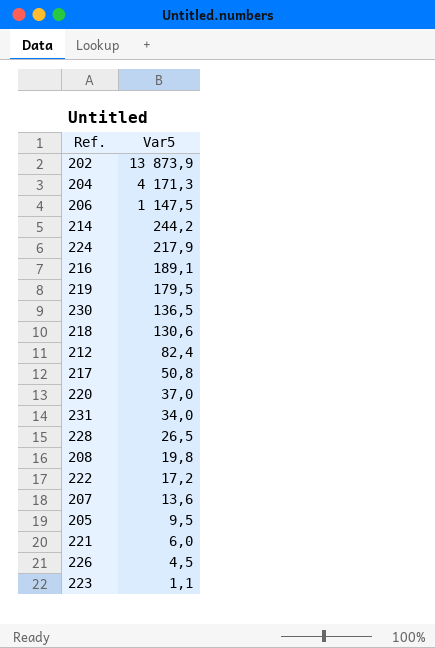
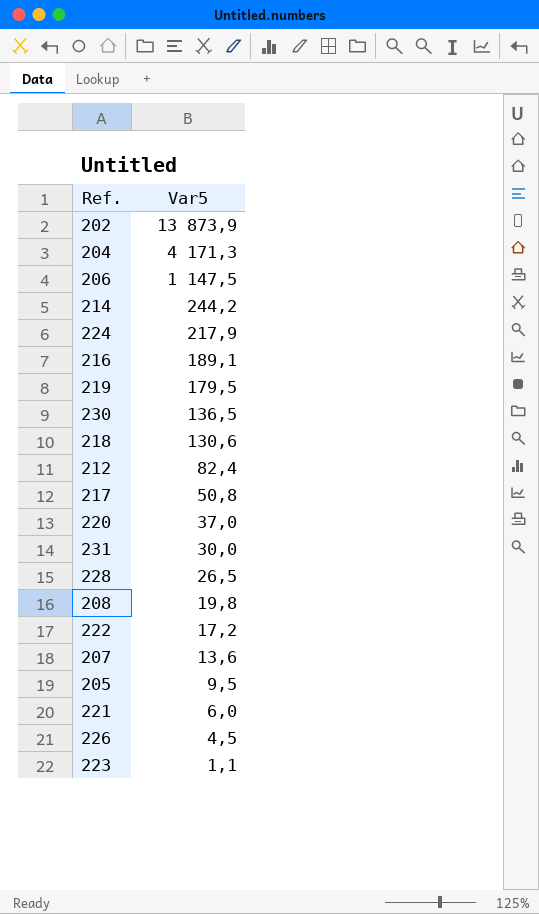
231 | Var5: 34,0 -> 30,0

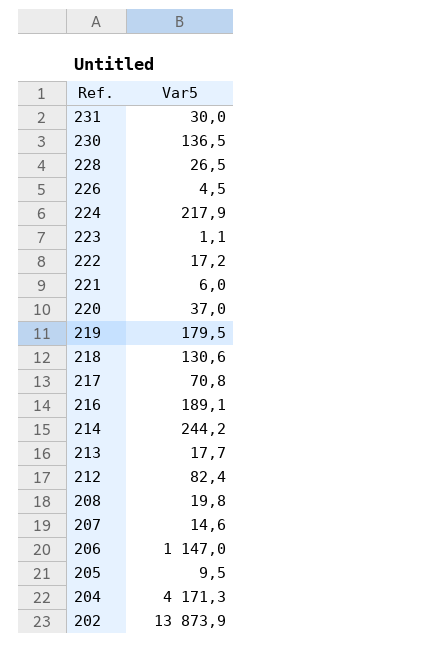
row order: Var5 descending -> Ref. descending
217 | Var5: 50,8 -> 70,8
row 213: none -> 17,7
207 | Var5: 13,6 -> 14,6
206 | Var5: 1 147,5 -> 1 147,0

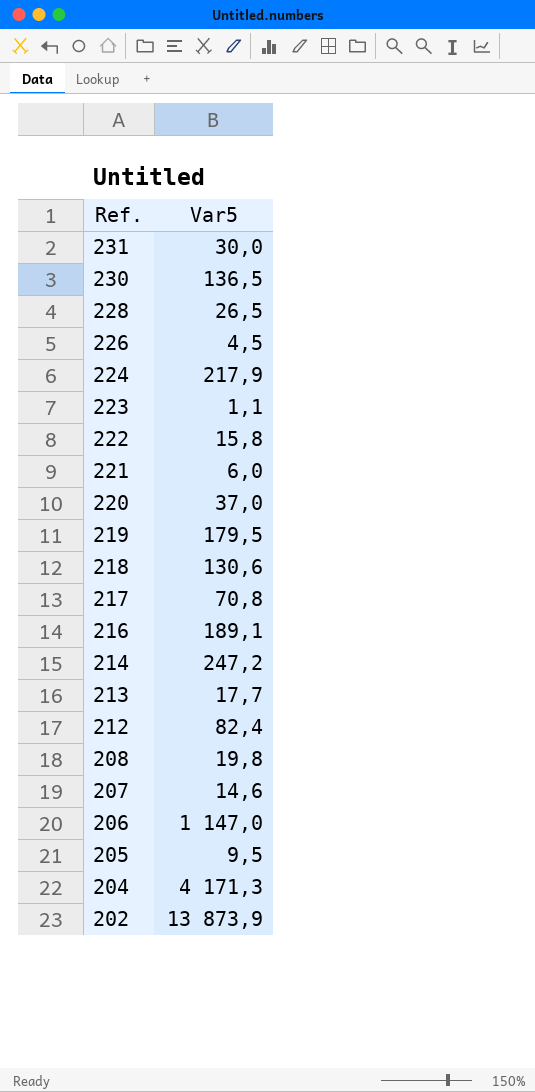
222 | Var5: 17,2 -> 15,8
214 | Var5: 244,2 -> 247,2

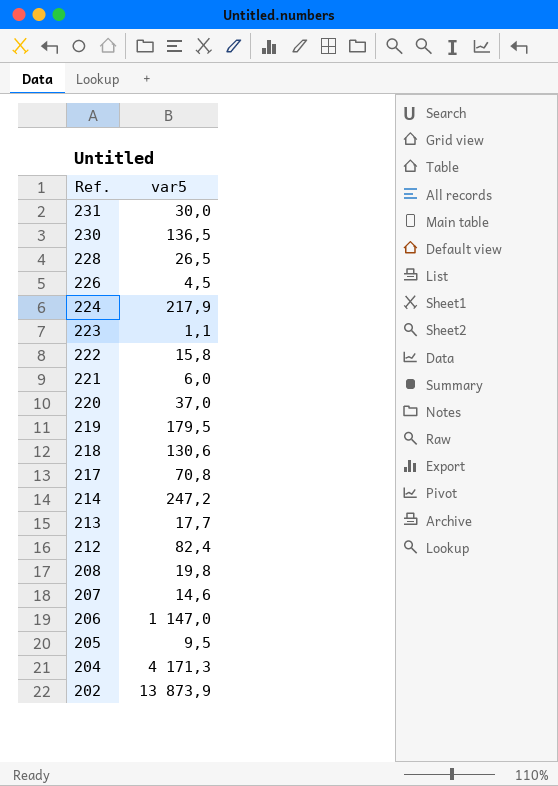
column name: Var5 -> var5
row 216: 189,1 -> none

